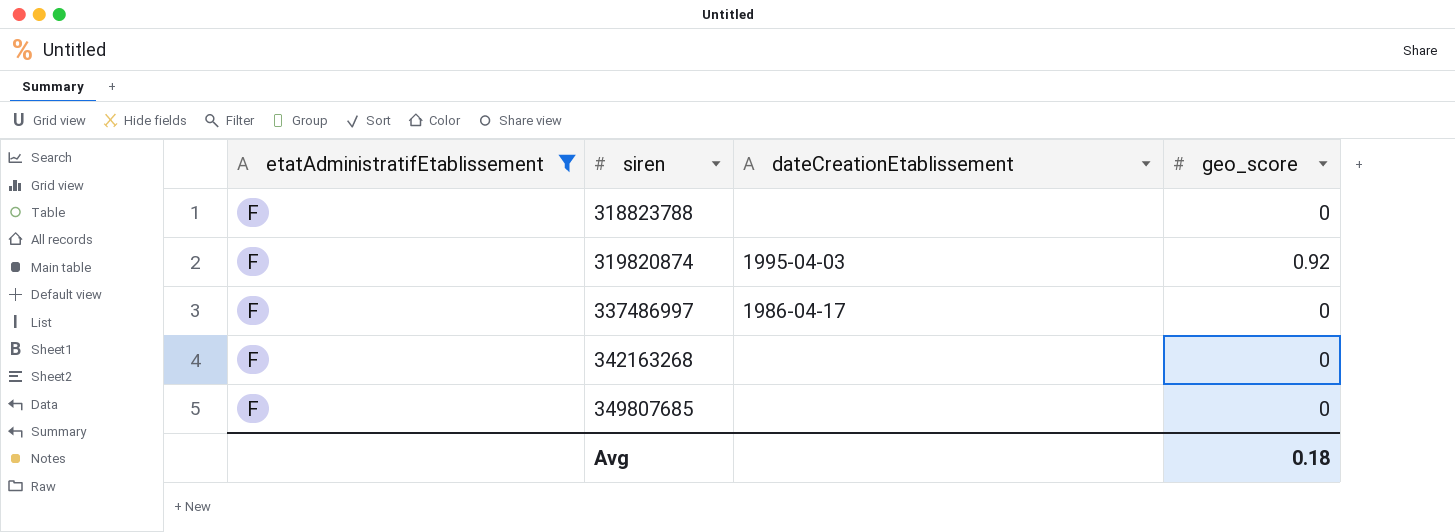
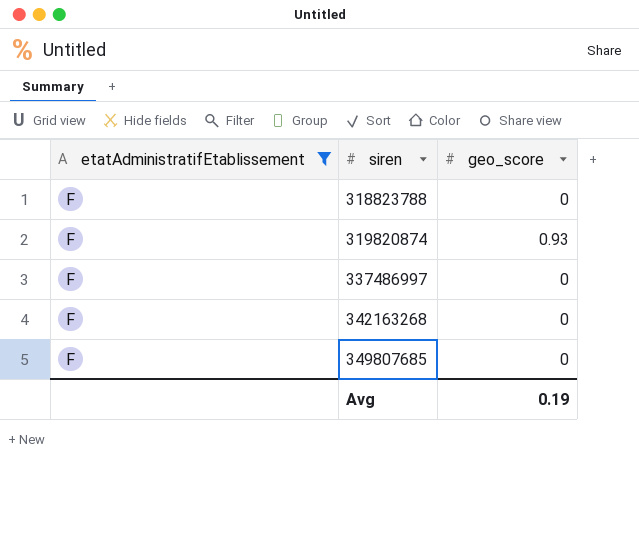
column dateCreationEtablissement | position: 3 -> none
319820874 | geo_score: 0.92 -> 0.93
Avg | geo_score: 0.18 -> 0.19

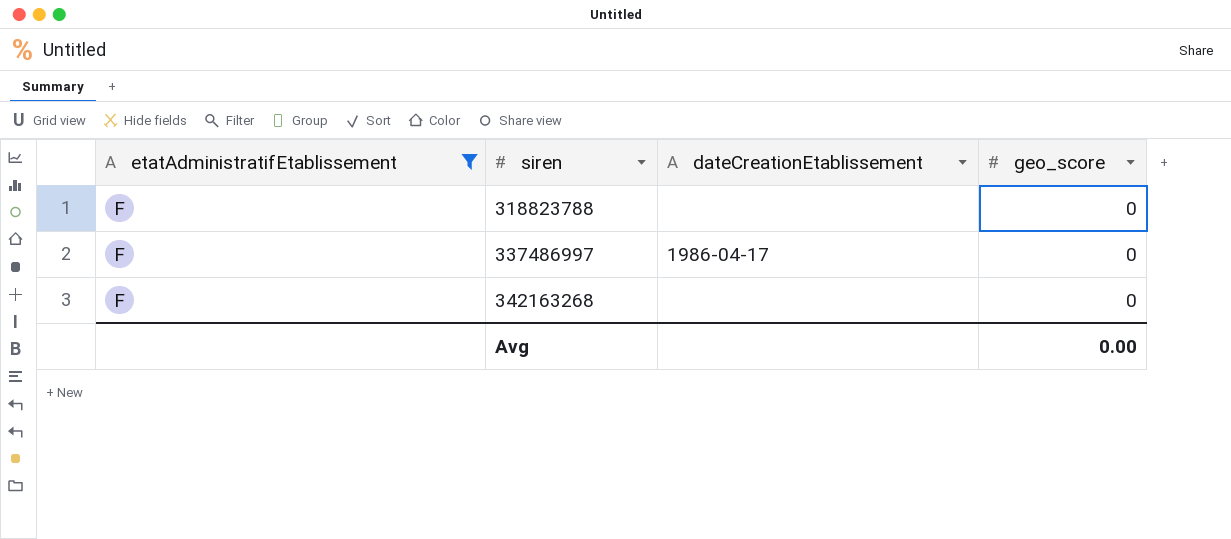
column dateCreationEtablissement | position: none -> 3
row 319820874: F | 0.93 -> none
row 349807685: F | 0 -> none
Avg | geo_score: 0.19 -> 0.00

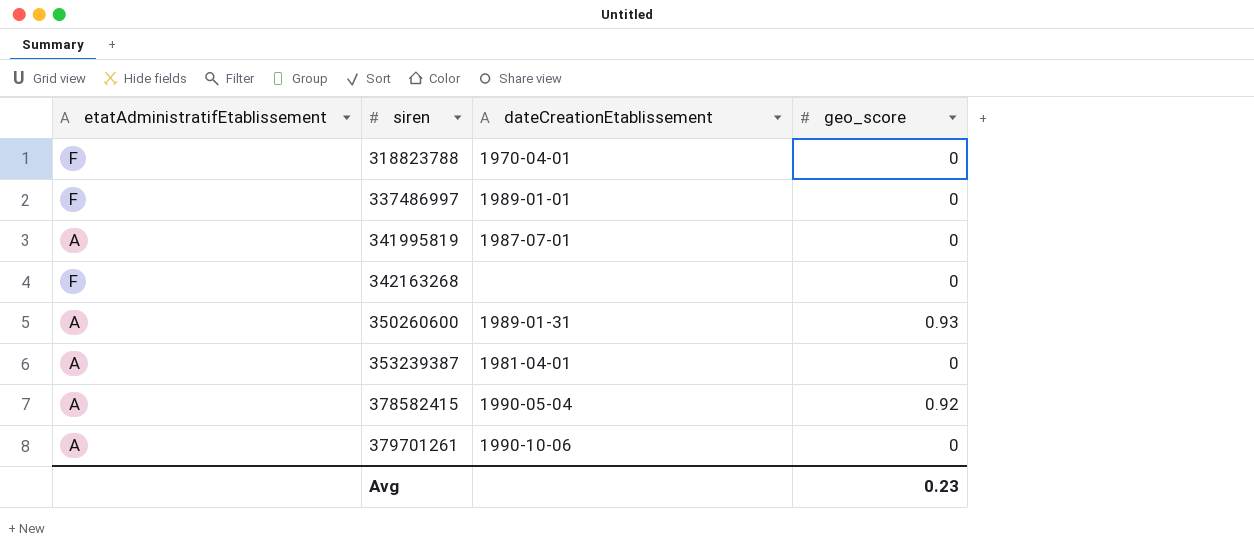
filter: etatAdministratifEtablissement = F -> none
318823788 | dateCreationEtablissement: none -> 1970-04-01
337486997 | dateCreationEtablissement: 1986-04-17 -> 1989-01-01
Avg | geo_score: 0.00 -> 0.23

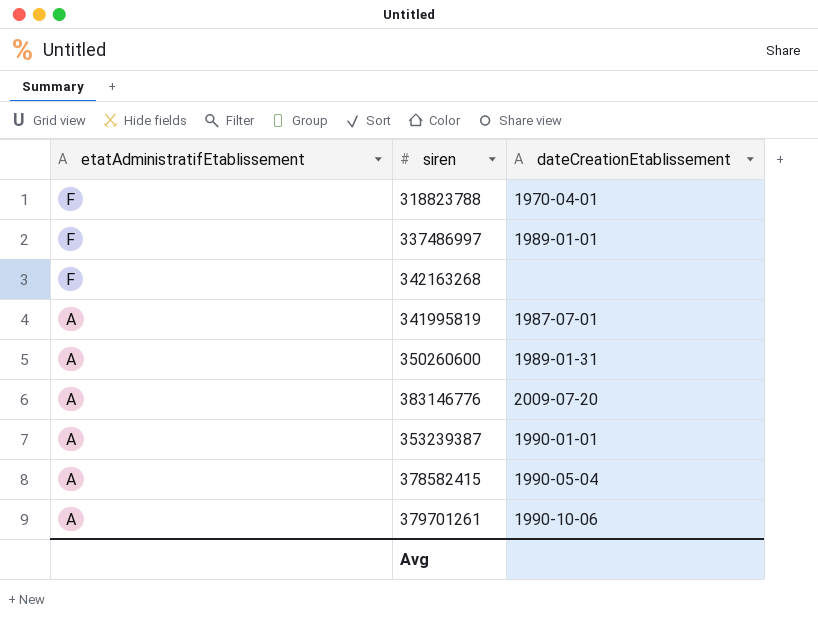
row order: siren ascending -> etatAdministratifEtablissement descending
column geo_score | position: 4 -> none
row 383146776: none -> A | 2009-07-20
353239387 | dateCreationEtablissement: 1981-04-01 -> 1990-01-01

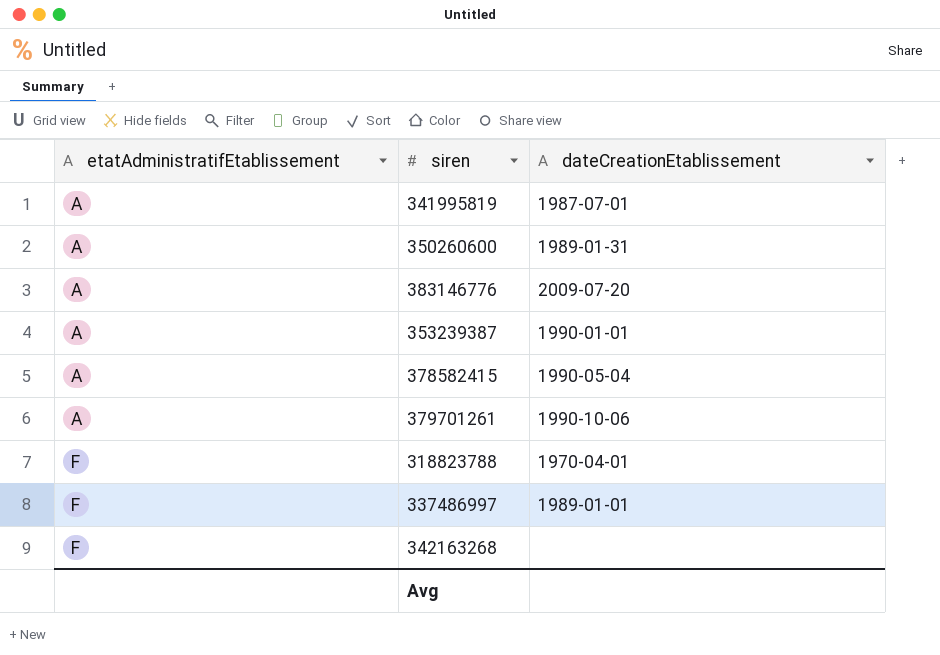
row order: etatAdministratifEtablissement descending -> etatAdministratifEtablissement ascending

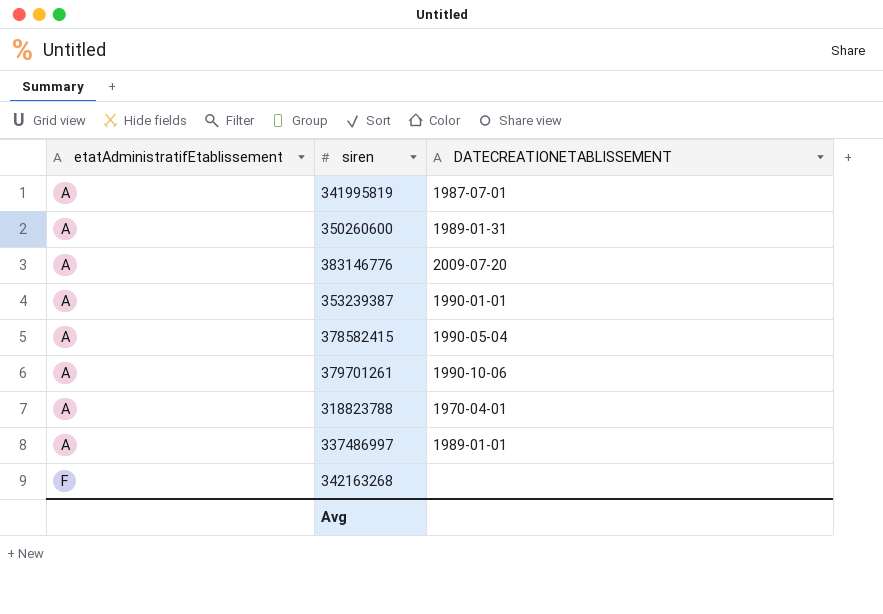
column name: dateCreationEtablissement -> DATECREATIONETABLISSEMENT
318823788 | etatAdministratifEtablissement: F -> A
337486997 | etatAdministratifEtablissement: F -> A

